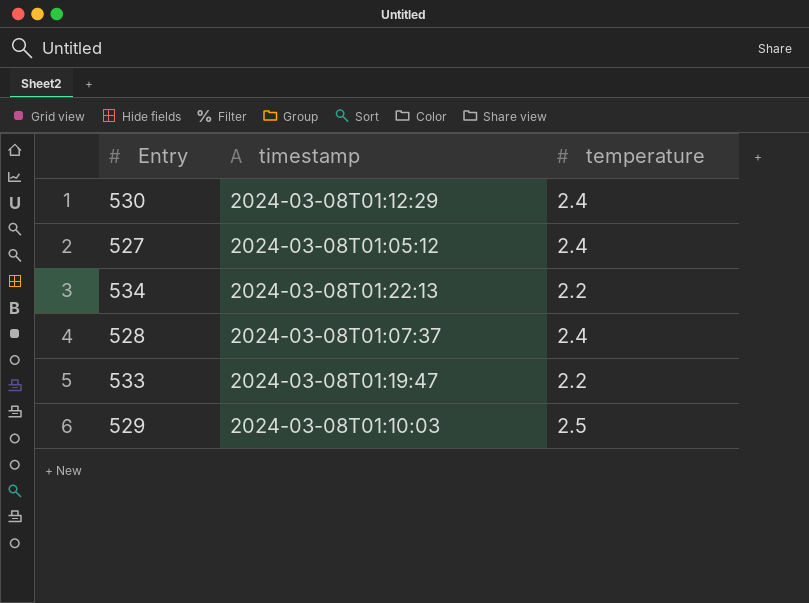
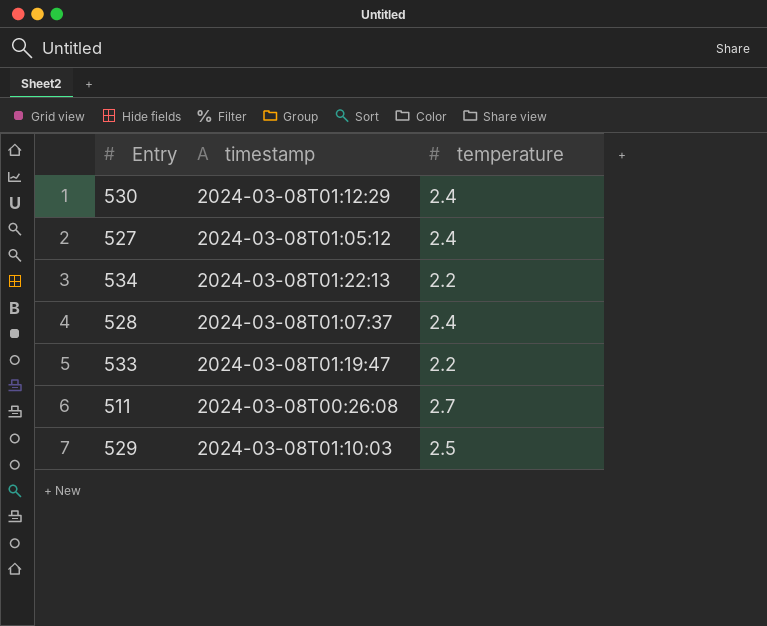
row 511: none -> 2024-03-08T00:26:08 | 2.7

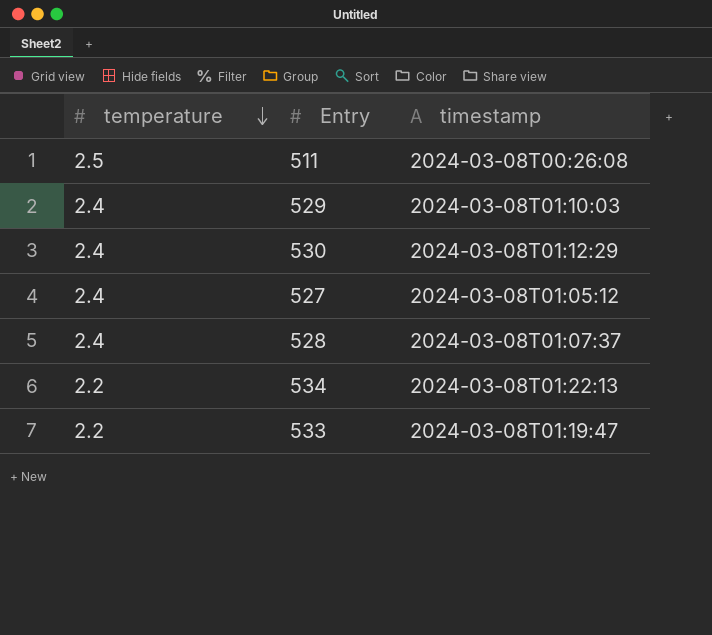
row order: none -> temperature descending
column temperature | position: 3 -> 1
511 | temperature: 2.7 -> 2.5
529 | temperature: 2.5 -> 2.4

